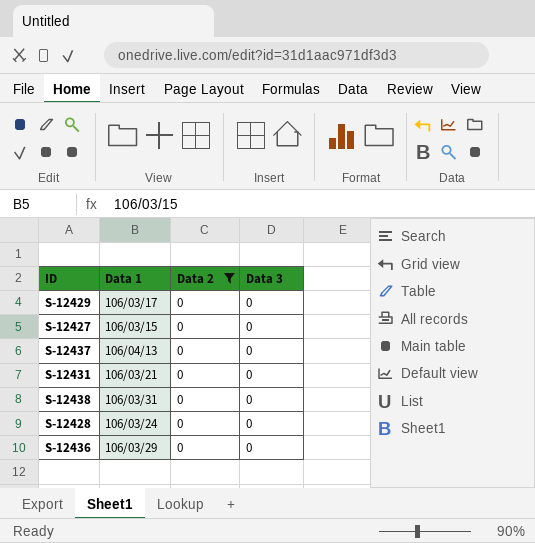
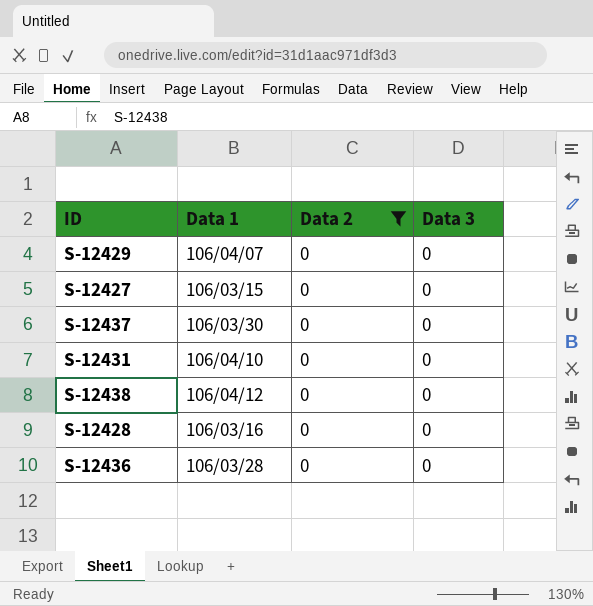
S-12429 | Data 1: 106/03/17 -> 106/04/07
S-12437 | Data 1: 106/04/13 -> 106/03/30
S-12431 | Data 1: 106/03/21 -> 106/04/10
S-12438 | Data 1: 106/03/31 -> 106/04/12
S-12428 | Data 1: 106/03/24 -> 106/03/16
S-12436 | Data 1: 106/03/29 -> 106/03/28

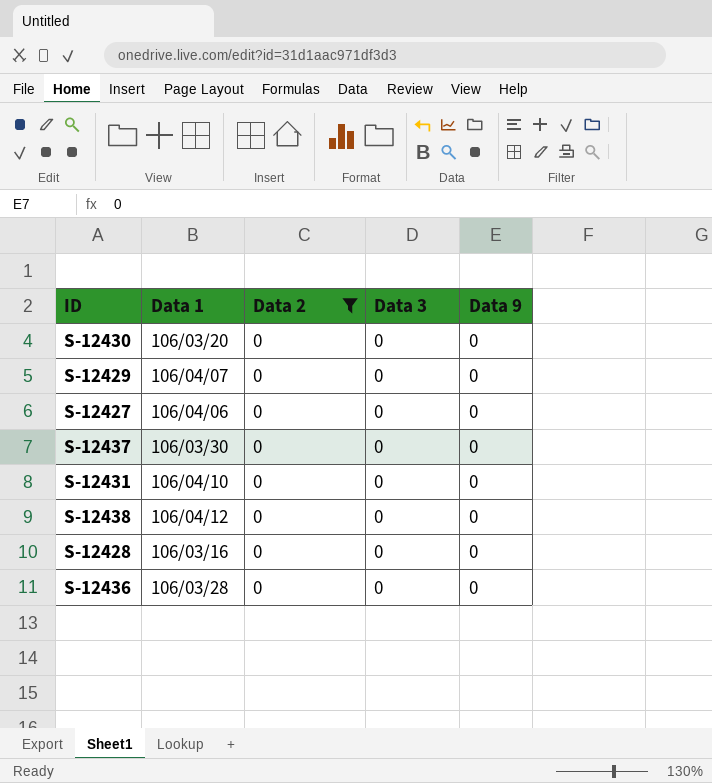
column Data 9 | position: none -> 5
row S-12430: none -> 106/03/20 | 0 | 0 | 0
S-12427 | Data 1: 106/03/15 -> 106/04/06

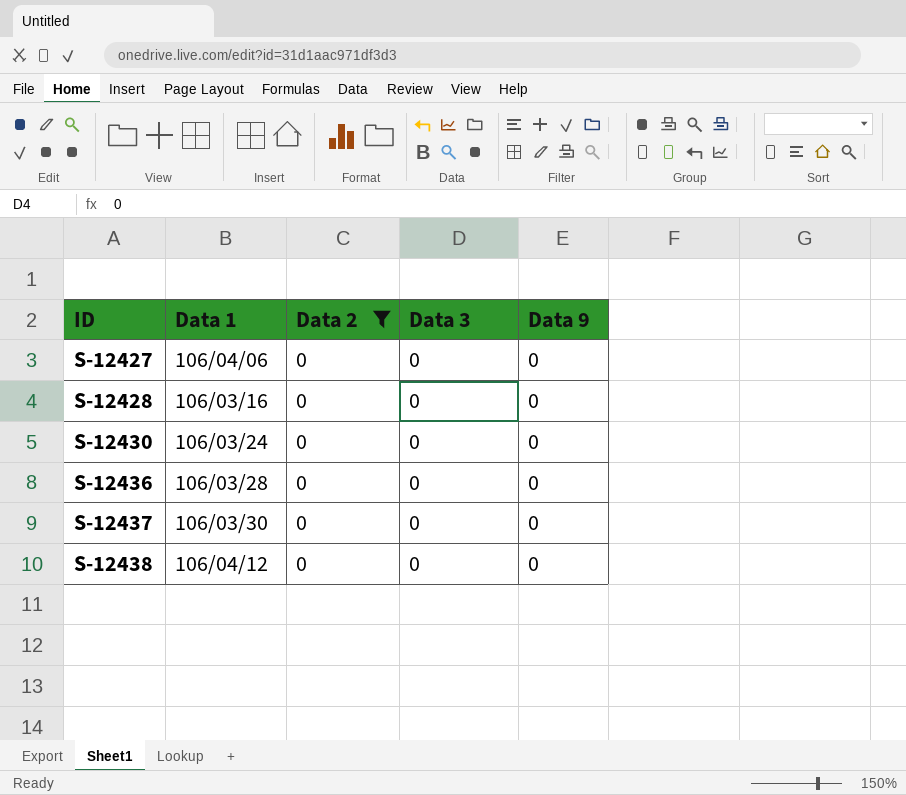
row order: none -> ID ascending
row S-12429: 106/04/07 | 0 | 0 | 0 -> none
row S-12431: 106/04/10 | 0 | 0 | 0 -> none
S-12430 | Data 1: 106/03/20 -> 106/03/24

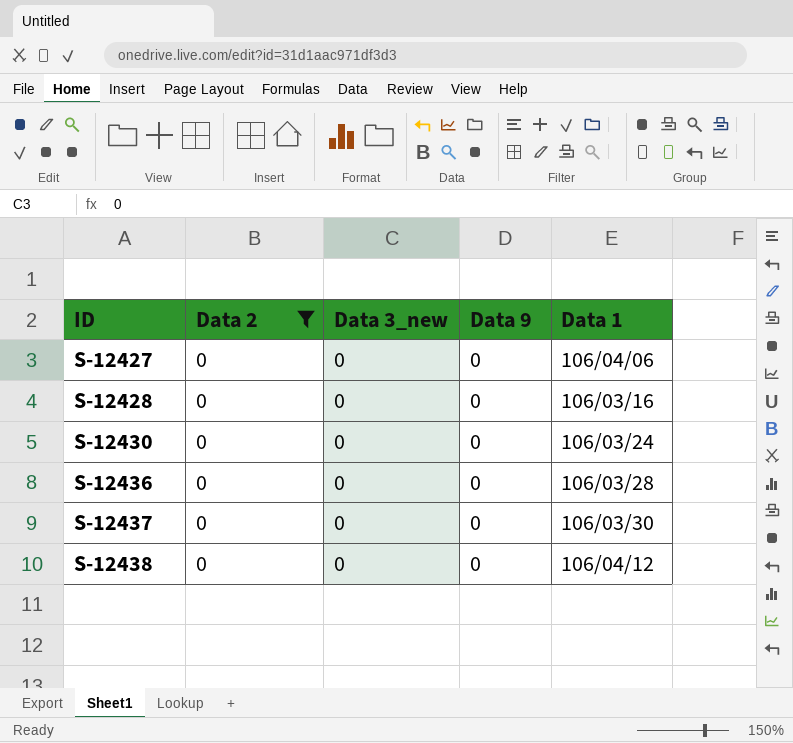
column name: Data 3 -> Data 3_new
column Data 1 | position: 2 -> 5

